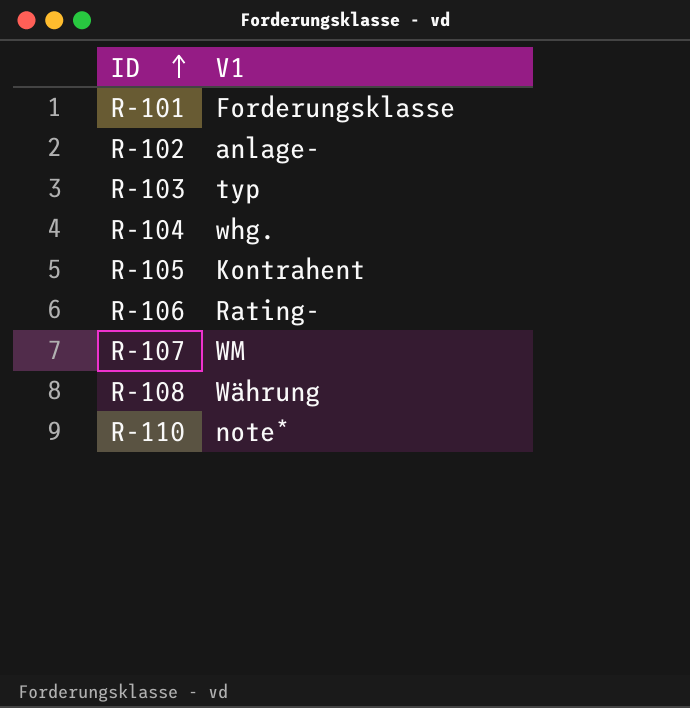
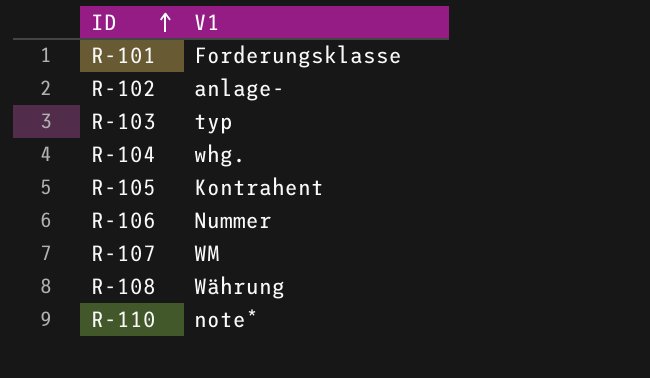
R-106 | V1: Rating- -> Nummer

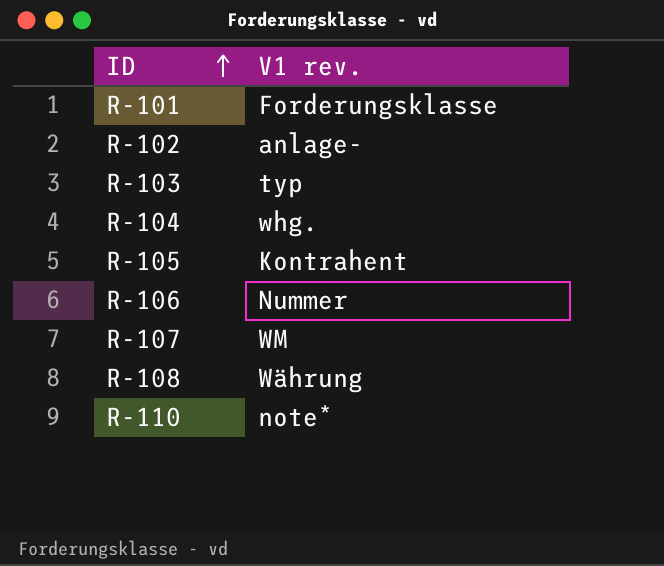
column name: V1 -> V1 rev.

